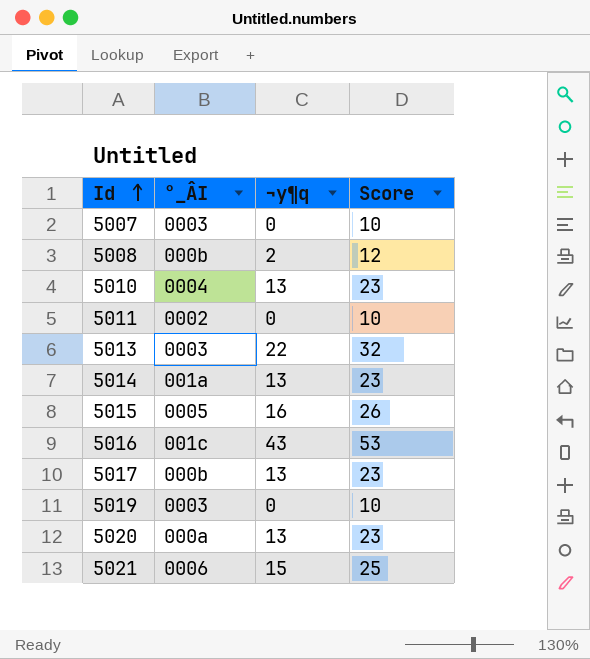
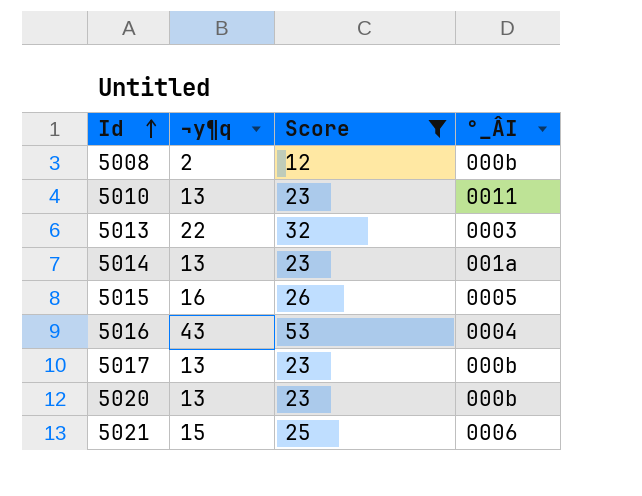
filter: none -> Score != 10
column °_ÂI | position: 2 -> 4
5010 | °_ÂI: 0004 -> 0011
5016 | °_ÂI: 001c -> 0004
5020 | °_ÂI: 000a -> 000b

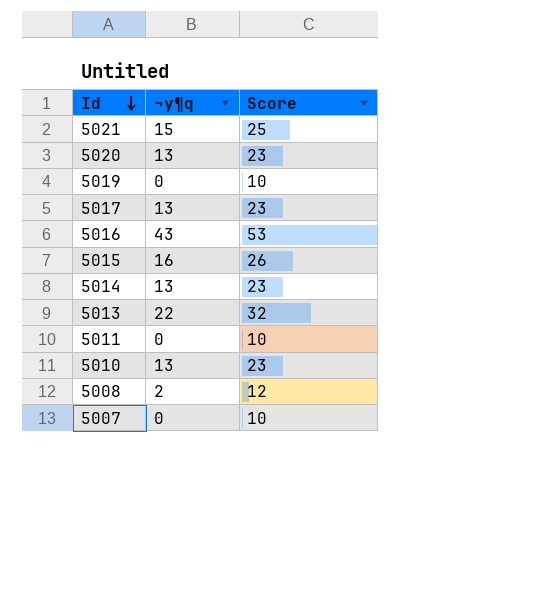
filter: Score != 10 -> none
row order: Id ascending -> Id descending
column °_ÂI | position: 4 -> none

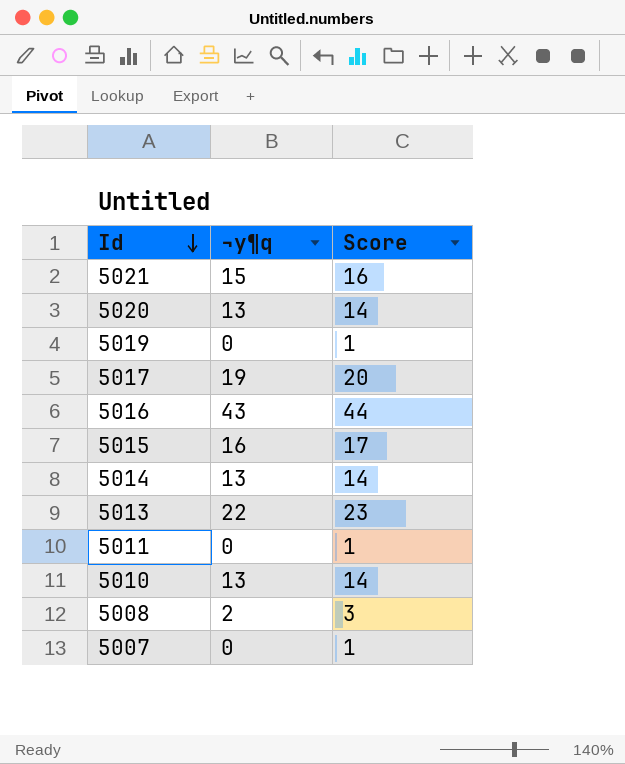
column Score | formula: [¬y¶q] + 10 -> [¬y¶q] + 1
5017 | ¬y¶q: 13 -> 19

